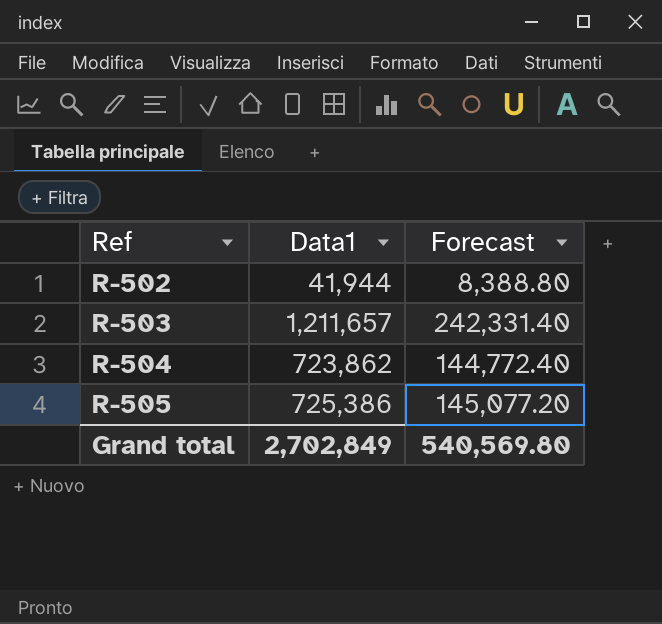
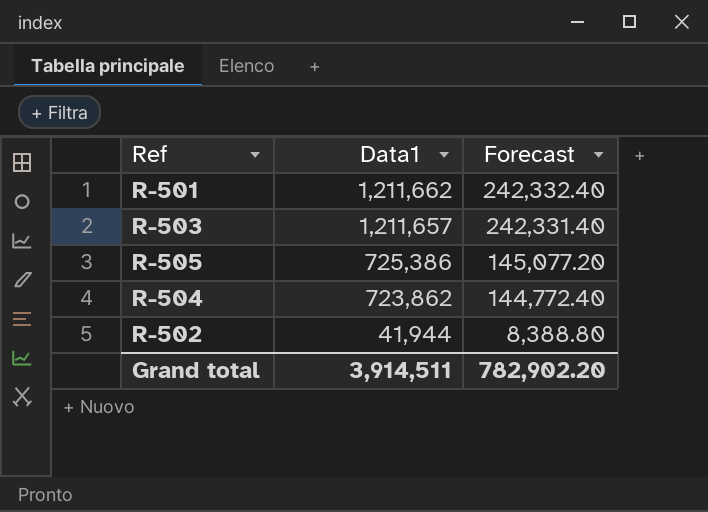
row order: Ref ascending -> Data1 descending
row R-501: none -> 1,211,662 | 242,332.40
Grand total | Data1: 2,702,849 -> 3,914,511
Grand total | Forecast: 540,569.80 -> 782,902.20

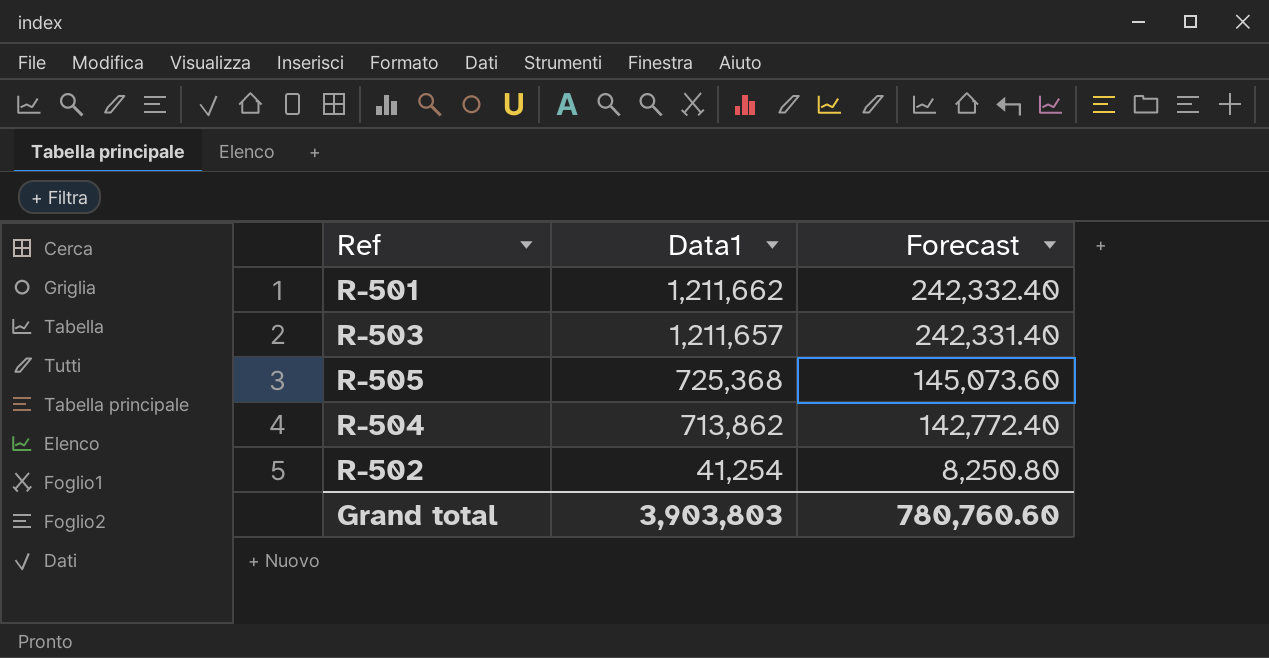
R-505 | Data1: 725,386 -> 725,368
R-505 | Forecast: 145,077.20 -> 145,073.60
R-504 | Data1: 723,862 -> 713,862
R-504 | Forecast: 144,772.40 -> 142,772.40
R-502 | Data1: 41,944 -> 41,254
R-502 | Forecast: 8,388.80 -> 8,250.80
Grand total | Data1: 3,914,511 -> 3,903,803
Grand total | Forecast: 782,902.20 -> 780,760.60

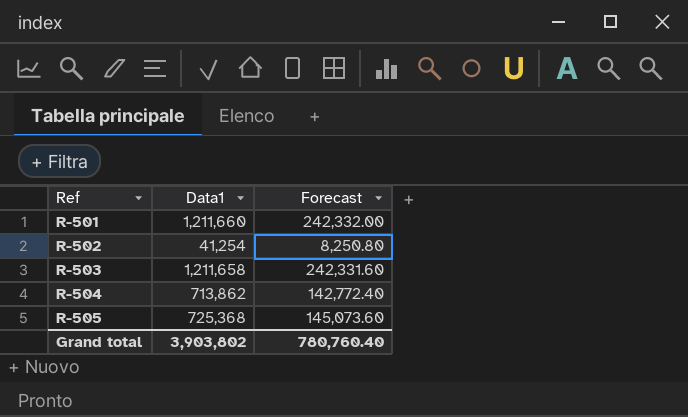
row order: Data1 descending -> Ref ascending
R-501 | Data1: 1,211,662 -> 1,211,660
R-501 | Forecast: 242,332.40 -> 242,332.00
R-503 | Data1: 1,211,657 -> 1,211,658
R-503 | Forecast: 242,331.40 -> 242,331.60
Grand total | Data1: 3,903,803 -> 3,903,802
Grand total | Forecast: 780,760.60 -> 780,760.40

